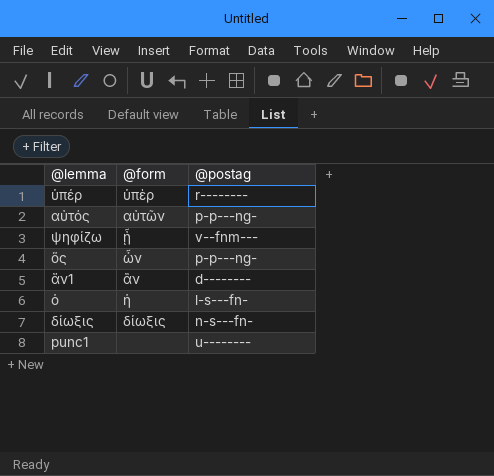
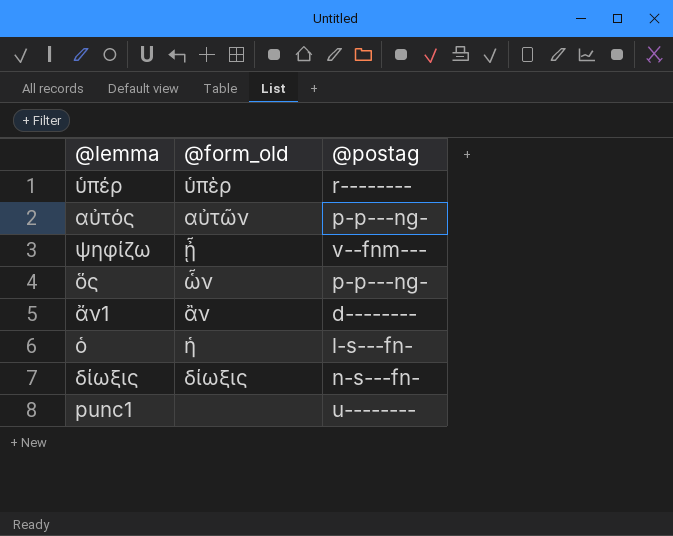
column name: @form -> @form_old

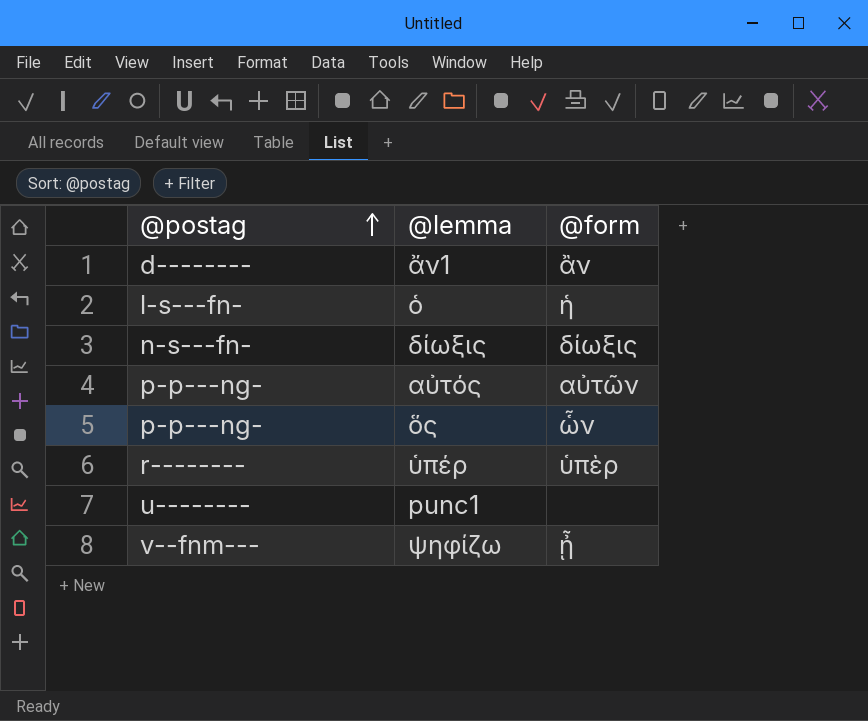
row order: none -> @postag ascending
column @postag | position: 3 -> 1
column name: @form_old -> @form

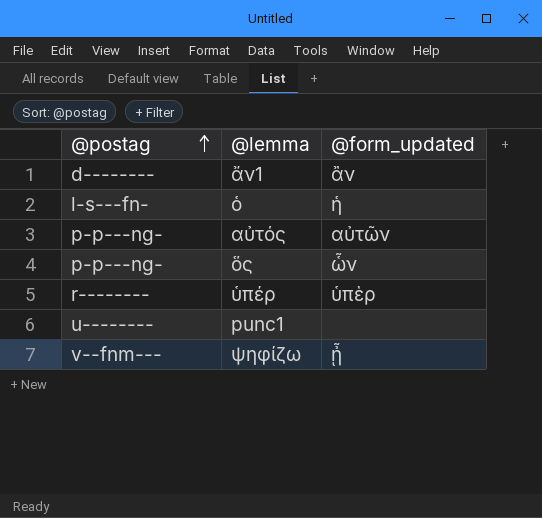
column name: @form -> @form_updated
row δίωξις: n-s---fn- | δίωξις -> none

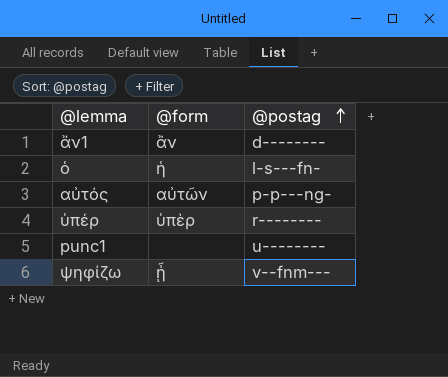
column name: @form_updated -> @form
column @postag | position: 1 -> 3
row ὅς: p-p---ng- | ὧν -> none

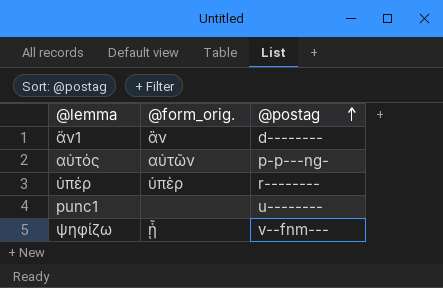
column name: @form -> @form_orig.
row ὁ: ἡ | l-s---fn- -> none

